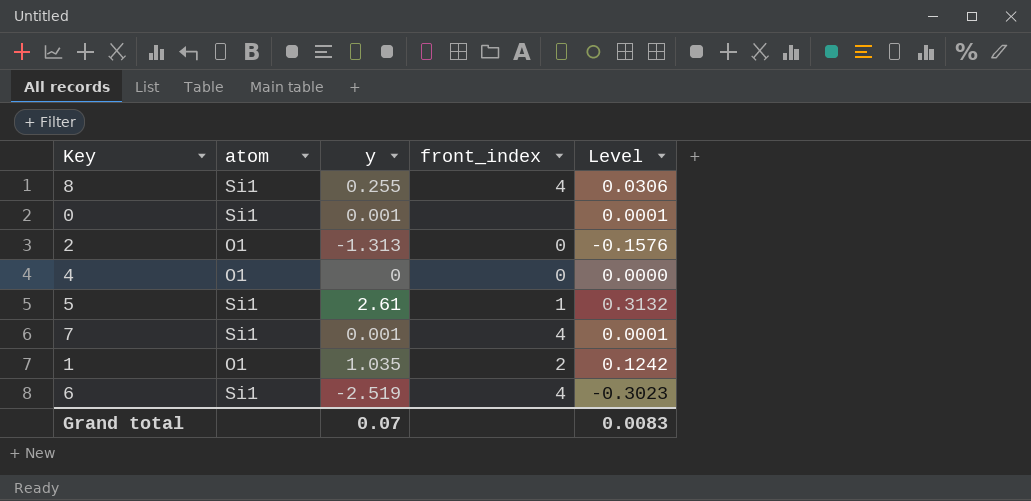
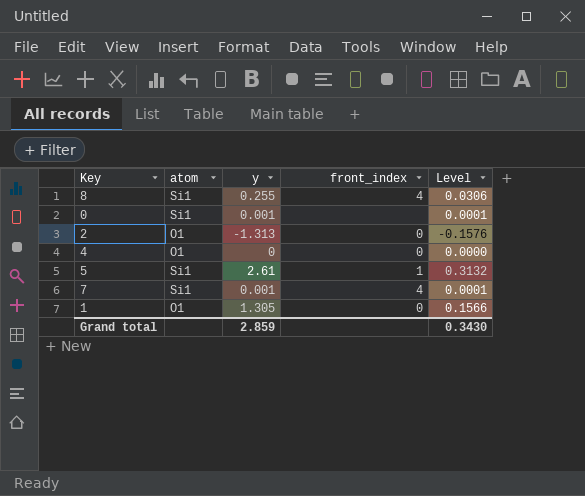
row 6: Si1 | -2.519 | 4 | -0.3023 -> none
1 | y: 1.035 -> 1.305
1 | front_index: 2 -> 0
1 | Level: 0.1242 -> 0.1566
Grand total | y: 0.07 -> 2.859
Grand total | Level: 0.0083 -> 0.3430

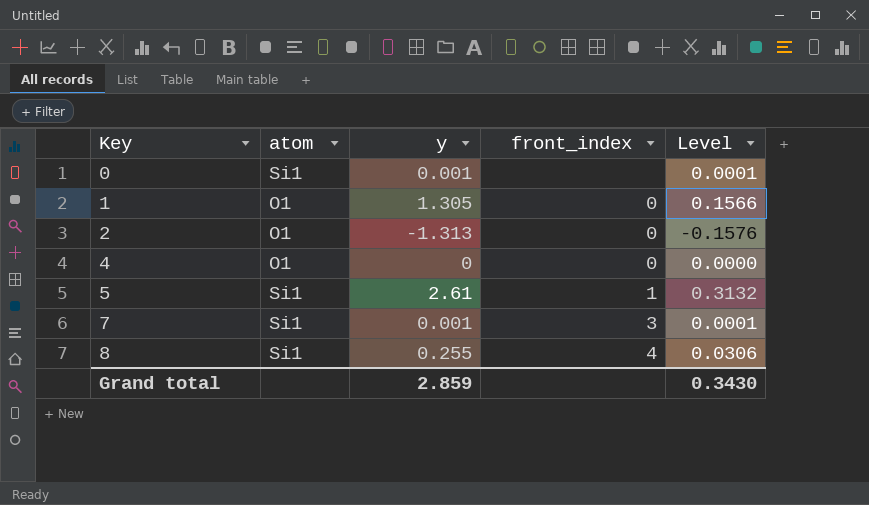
row order: none -> Key ascending
7 | front_index: 4 -> 3

